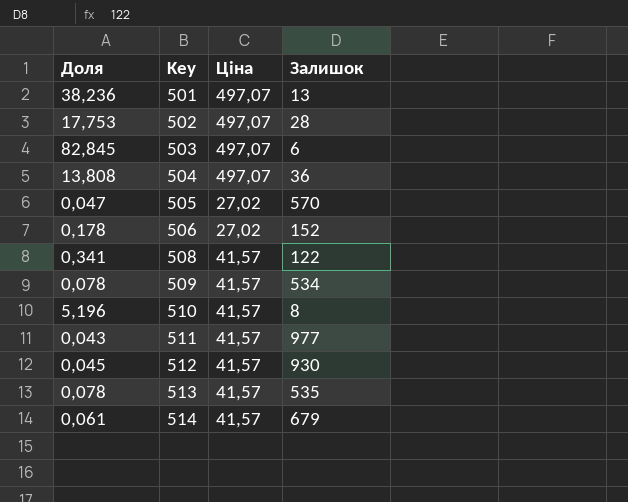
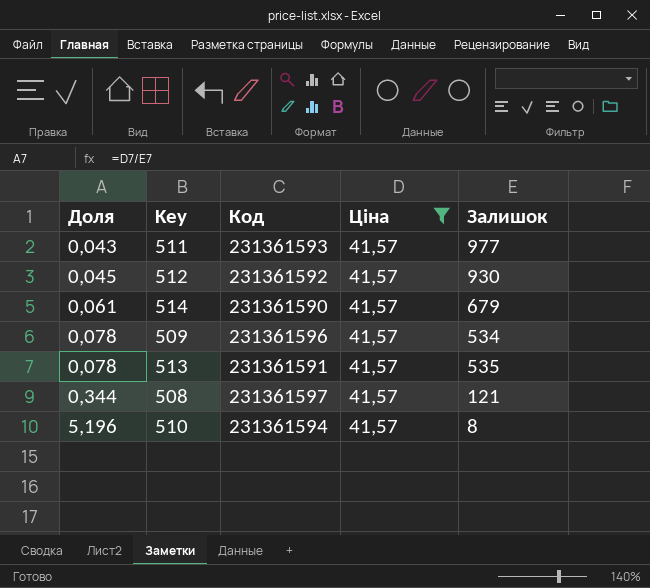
filter: none -> Ціна = 41,57
row order: Key ascending -> Доля ascending
column Код | position: none -> 3
508 | Доля: 0,341 -> 0,344
508 | Залишок: 122 -> 121

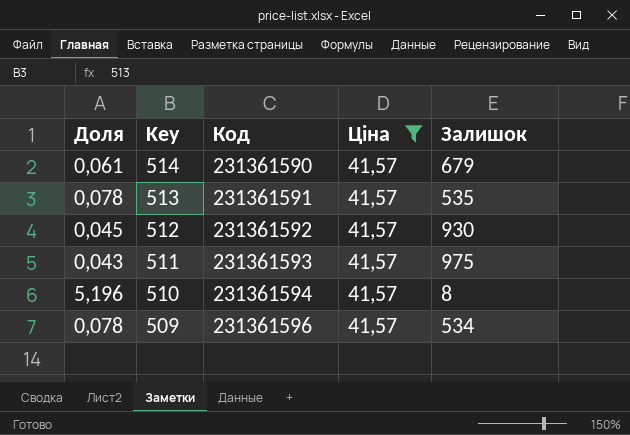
row order: Доля ascending -> Key descending
row 508: 0,344 | 231361597 | 41,57 | 121 -> none
511 | Залишок: 977 -> 975

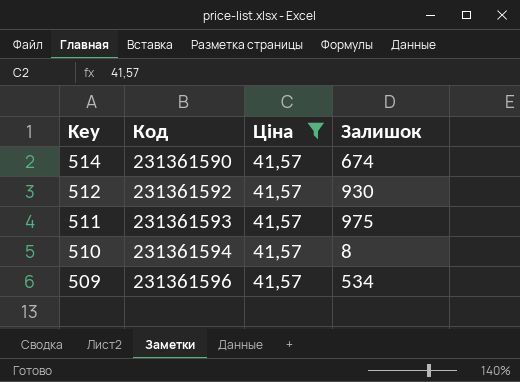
column Доля | formula: [Ціна] / [Залишок] -> none
row 513: 0,078 | 231361591 | 41,57 | 535 -> none
514 | Залишок: 679 -> 674

